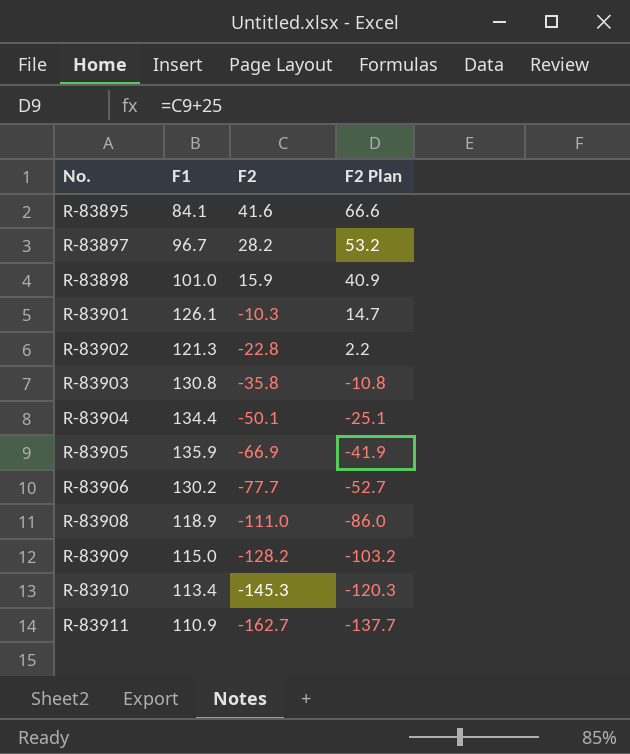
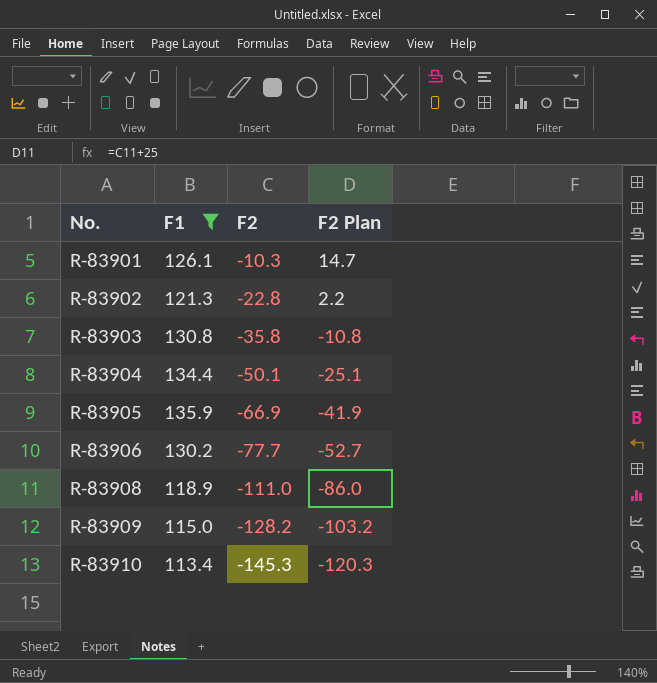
filter: none -> F1 >= 113.4

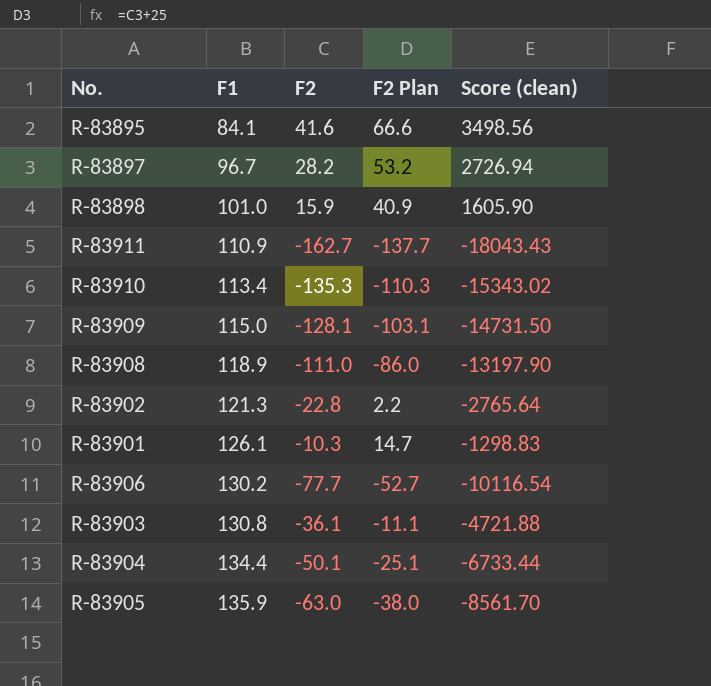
filter: F1 >= 113.4 -> none
row order: No. ascending -> F1 ascending
column Score (clean) | formula: none -> [F1] * [F2]
R-83910 | F2: -145.3 -> -135.3
R-83910 | F2 Plan: -120.3 -> -110.3
R-83909 | F2: -128.2 -> -128.1
R-83909 | F2 Plan: -103.2 -> -103.1
R-83903 | F2: -35.8 -> -36.1
R-83903 | F2 Plan: -10.8 -> -11.1
R-83905 | F2: -66.9 -> -63.0
R-83905 | F2 Plan: -41.9 -> -38.0

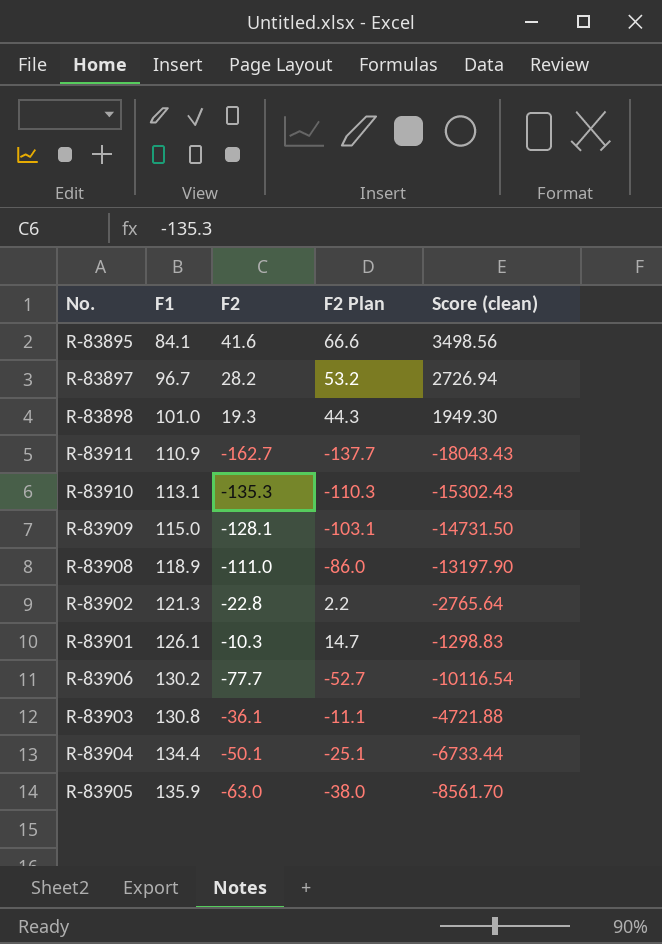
R-83898 | F2: 15.9 -> 19.3
R-83898 | F2 Plan: 40.9 -> 44.3
R-83898 | Score (clean): 1605.90 -> 1949.30
R-83910 | F1: 113.4 -> 113.1
R-83910 | Score (clean): -15343.02 -> -15302.43

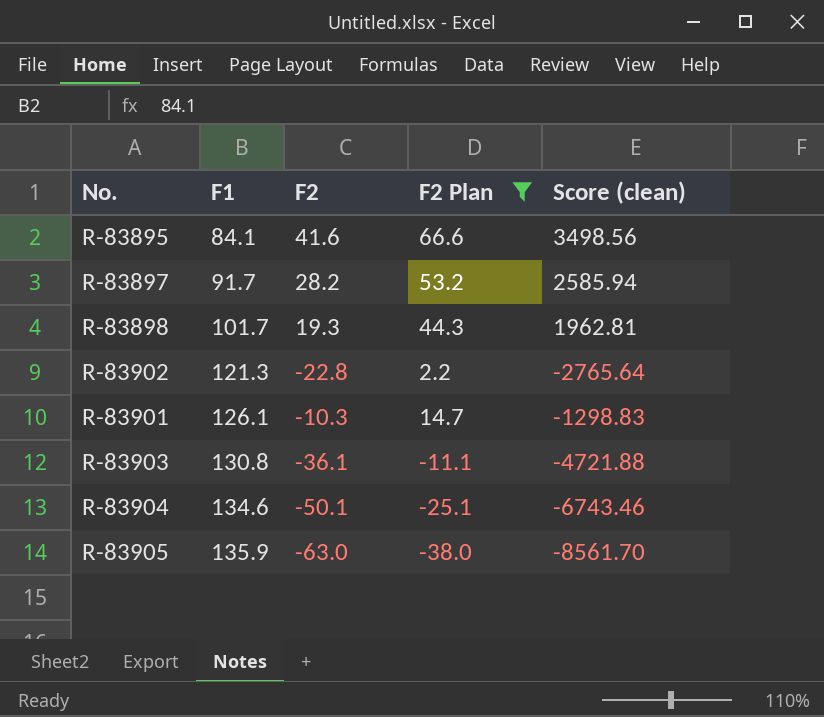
filter: none -> F2 Plan >= -38.0
R-83897 | F1: 96.7 -> 91.7
R-83897 | Score (clean): 2726.94 -> 2585.94
R-83898 | F1: 101.0 -> 101.7
R-83898 | Score (clean): 1949.30 -> 1962.81
R-83904 | F1: 134.4 -> 134.6
R-83904 | Score (clean): -6733.44 -> -6743.46

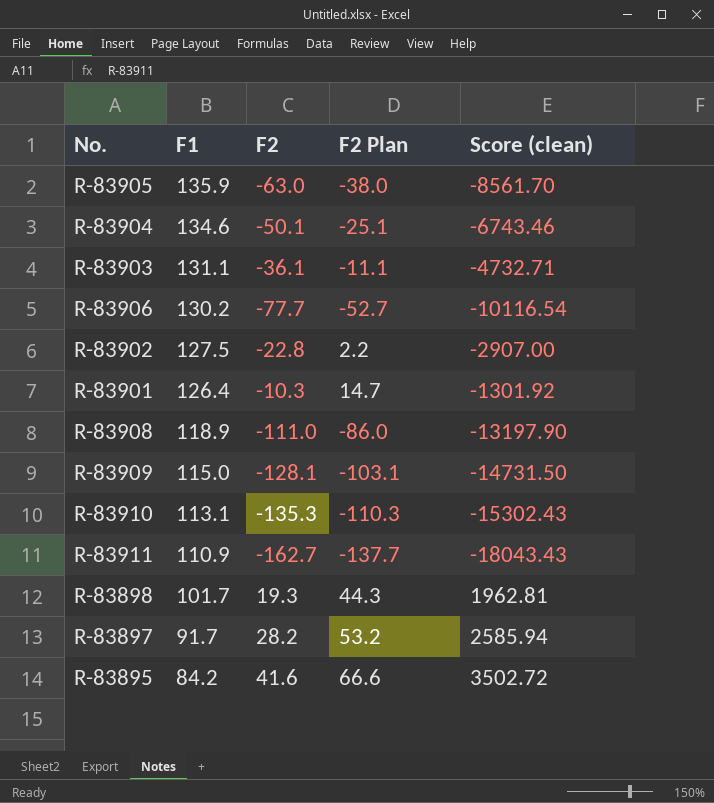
filter: F2 Plan >= -38.0 -> none
row order: F1 ascending -> F1 descending
R-83903 | F1: 130.8 -> 131.1
R-83903 | Score (clean): -4721.88 -> -4732.71
R-83902 | F1: 121.3 -> 127.5
R-83902 | Score (clean): -2765.64 -> -2907.00
R-83901 | F1: 126.1 -> 126.4
R-83901 | Score (clean): -1298.83 -> -1301.92
R-83895 | F1: 84.1 -> 84.2
R-83895 | Score (clean): 3498.56 -> 3502.72

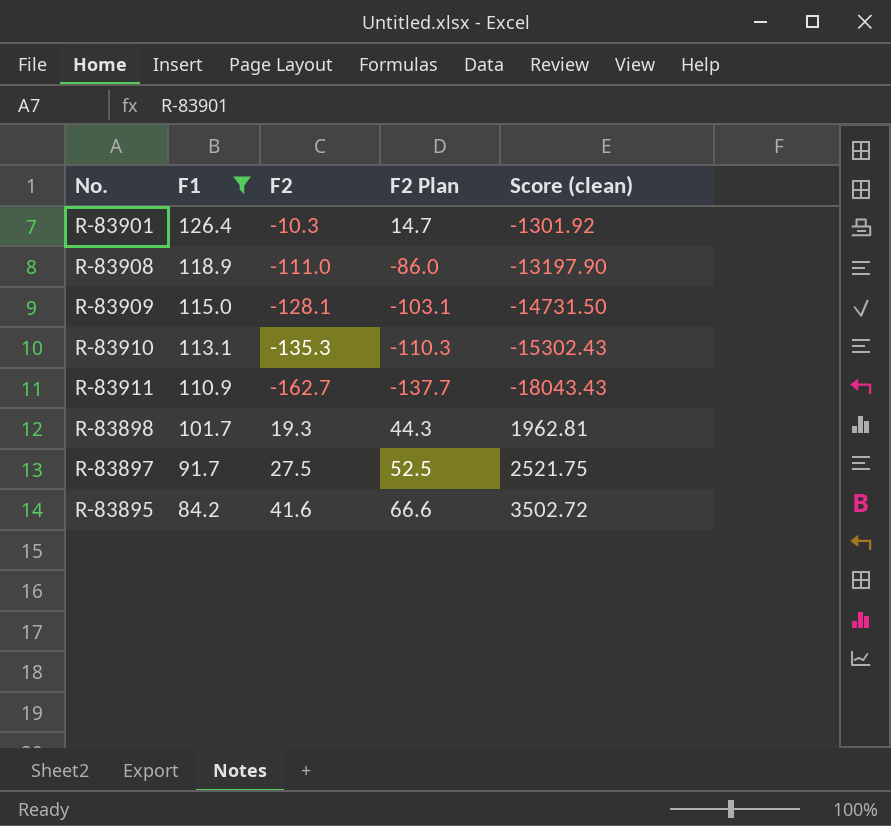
filter: none -> F1 <= 126.4
R-83897 | F2: 28.2 -> 27.5
R-83897 | F2 Plan: 53.2 -> 52.5
R-83897 | Score (clean): 2585.94 -> 2521.75

